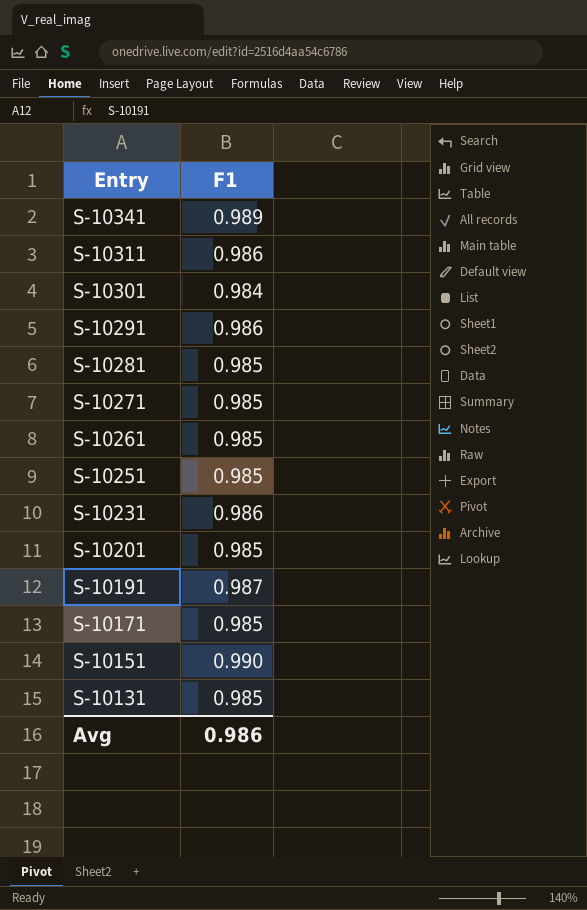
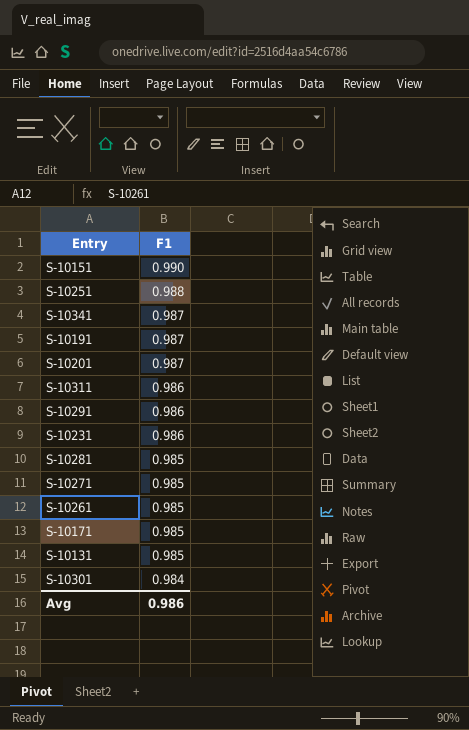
row order: Entry descending -> F1 descending
S-10251 | F1: 0.985 -> 0.988
S-10341 | F1: 0.989 -> 0.987
S-10201 | F1: 0.985 -> 0.987

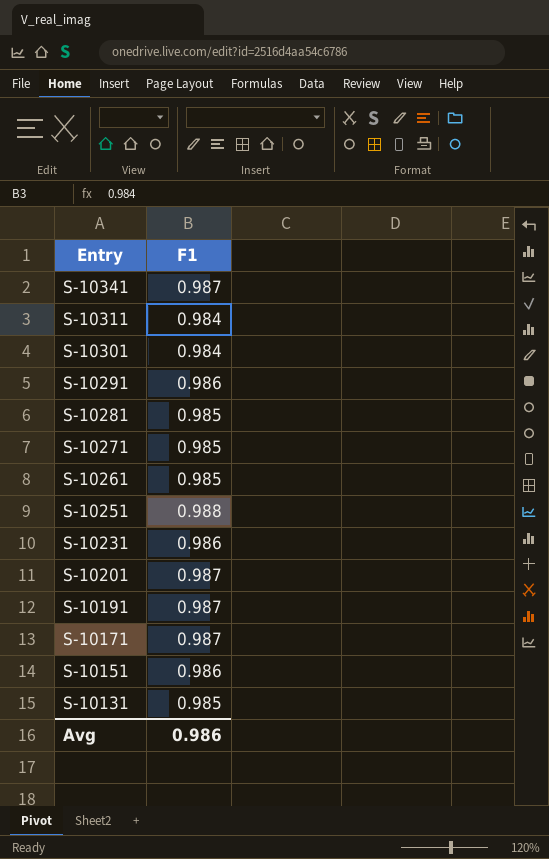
row order: F1 descending -> Entry descending
S-10311 | F1: 0.986 -> 0.984
S-10171 | F1: 0.985 -> 0.987
S-10151 | F1: 0.990 -> 0.986

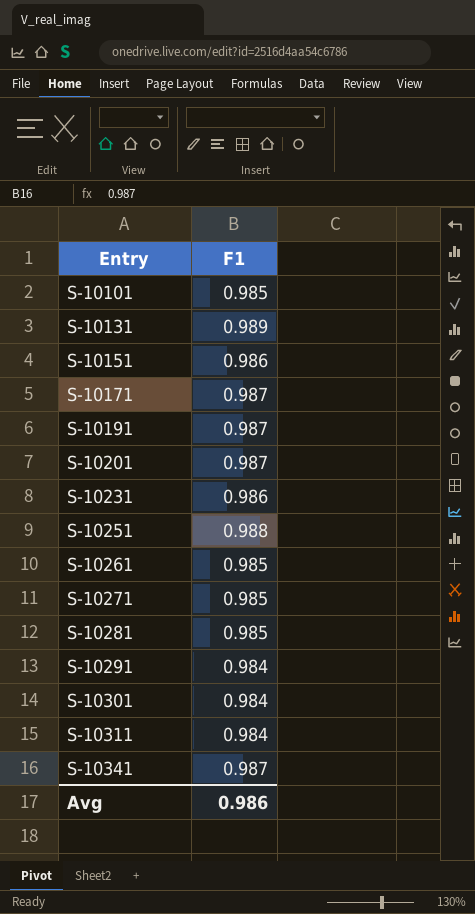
row order: Entry descending -> Entry ascending
row S-10101: none -> 0.985
S-10131 | F1: 0.985 -> 0.989
S-10291 | F1: 0.986 -> 0.984

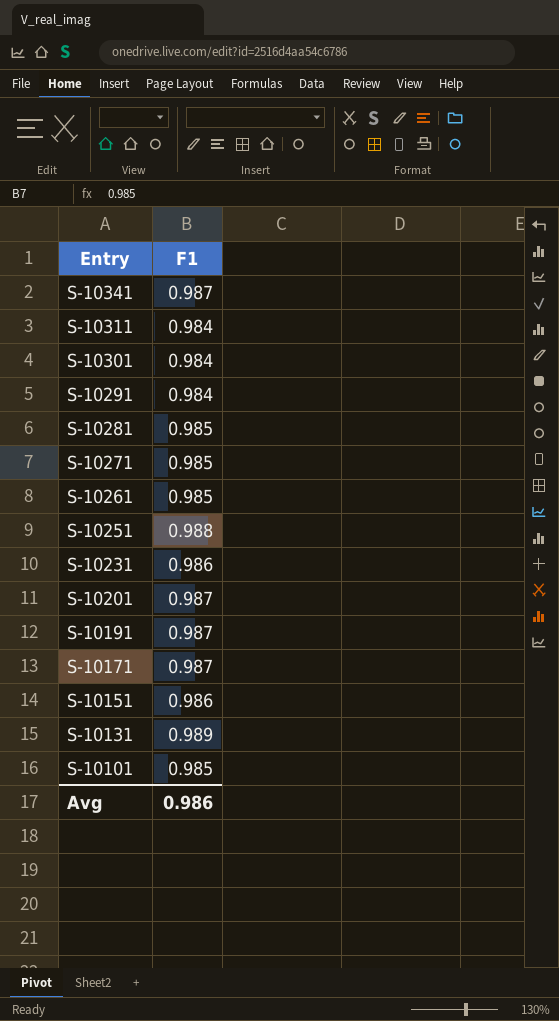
row order: Entry ascending -> Entry descending

